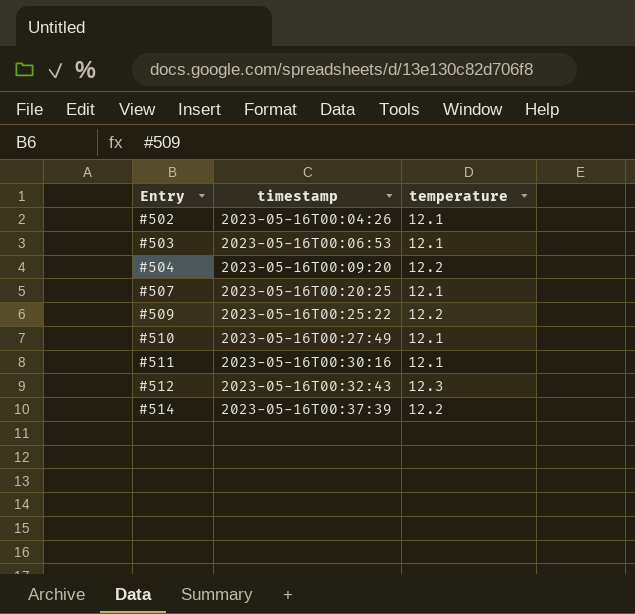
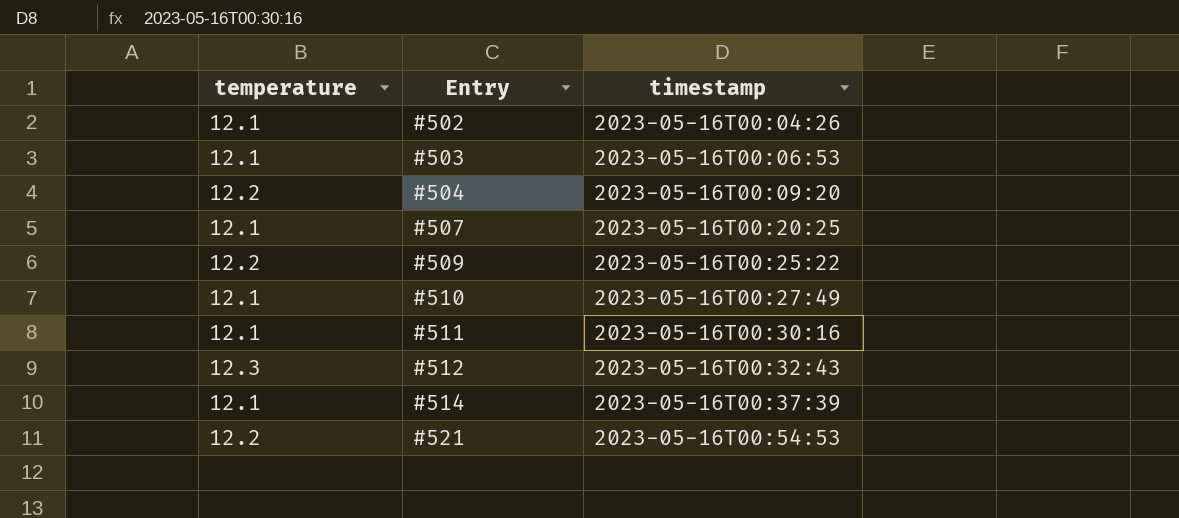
column temperature | position: 3 -> 1
#514 | temperature: 12.2 -> 12.1
row #521: none -> 12.2 | 2023-05-16T00:54:53

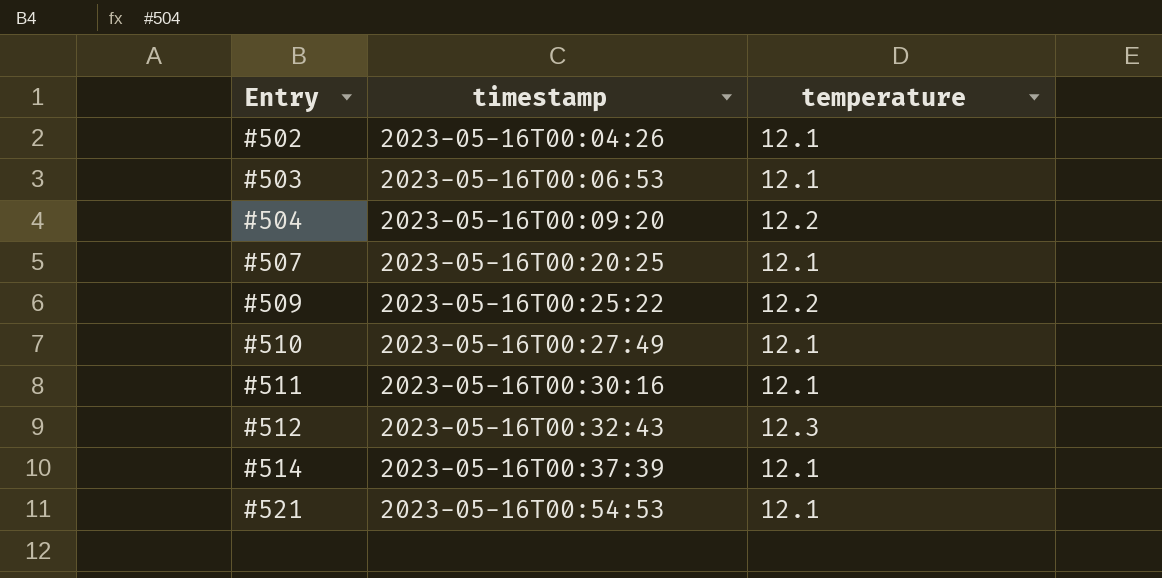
column temperature | position: 1 -> 3
#521 | temperature: 12.2 -> 12.1

